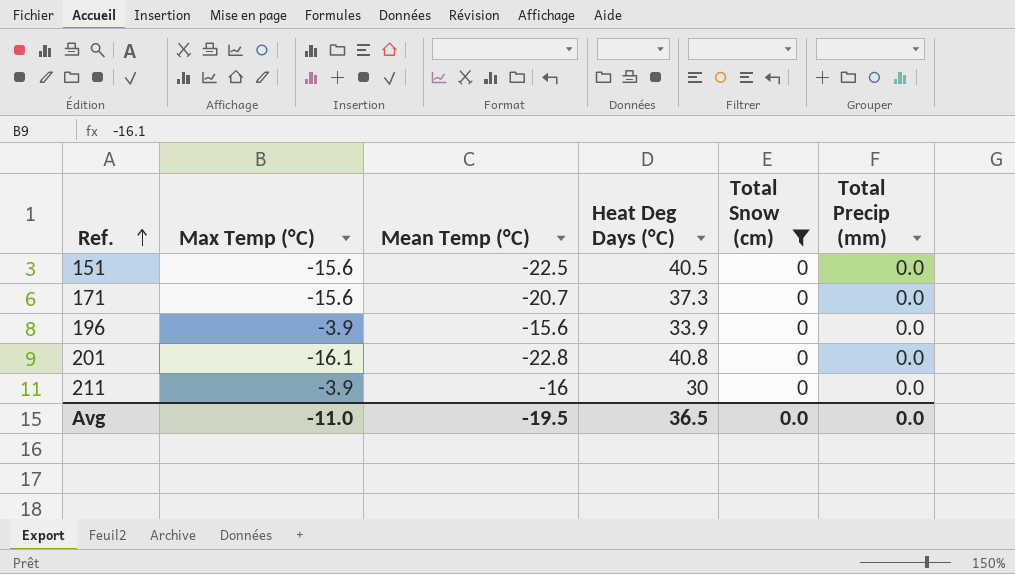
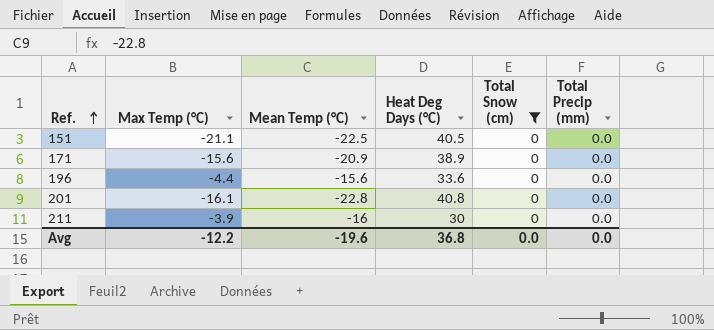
151 | Max Temp (°C): -15.6 -> -21.1
171 | Mean Temp (°C): -20.7 -> -20.9
171 | Heat Deg Days (°C): 37.3 -> 38.9
196 | Max Temp (°C): -3.9 -> -4.4
196 | Heat Deg Days (°C): 33.9 -> 33.6
Avg | Max Temp (°C): -11.0 -> -12.2
Avg | Mean Temp (°C): -19.5 -> -19.6
Avg | Heat Deg Days (°C): 36.5 -> 36.8

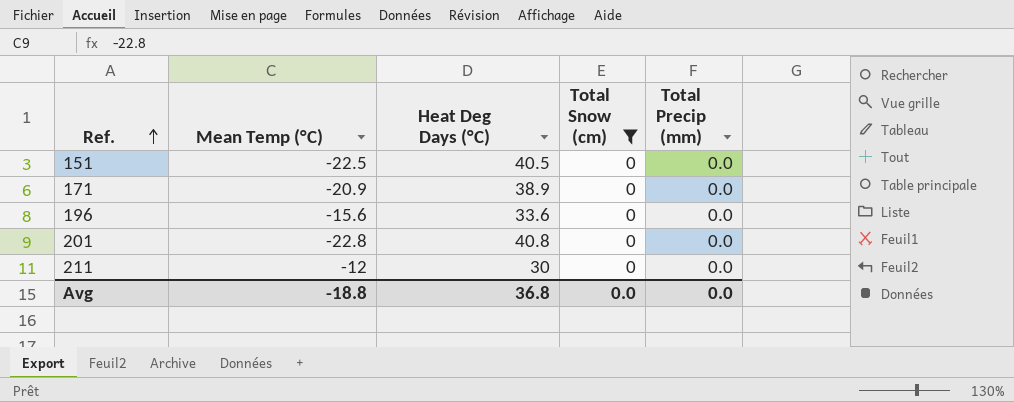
column Max Temp (°C) | position: 2 -> none
211 | Mean Temp (°C): -16 -> -12
Avg | Mean Temp (°C): -19.6 -> -18.8

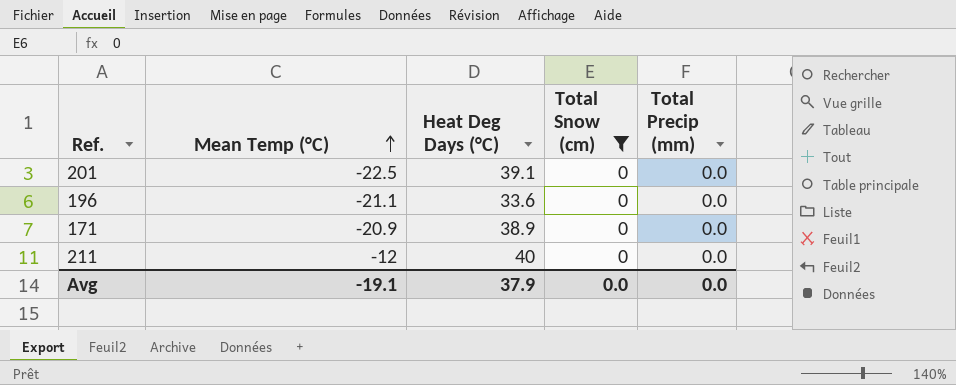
row order: Ref. ascending -> Mean Temp (°C) ascending
row 151: -22.5 | 40.5 | 0 | 0.0 -> none
201 | Mean Temp (°C): -22.8 -> -22.5
201 | Heat Deg Days (°C): 40.8 -> 39.1
196 | Mean Temp (°C): -15.6 -> -21.1
211 | Heat Deg Days (°C): 30 -> 40
Avg | Mean Temp (°C): -18.8 -> -19.1
Avg | Heat Deg Days (°C): 36.8 -> 37.9

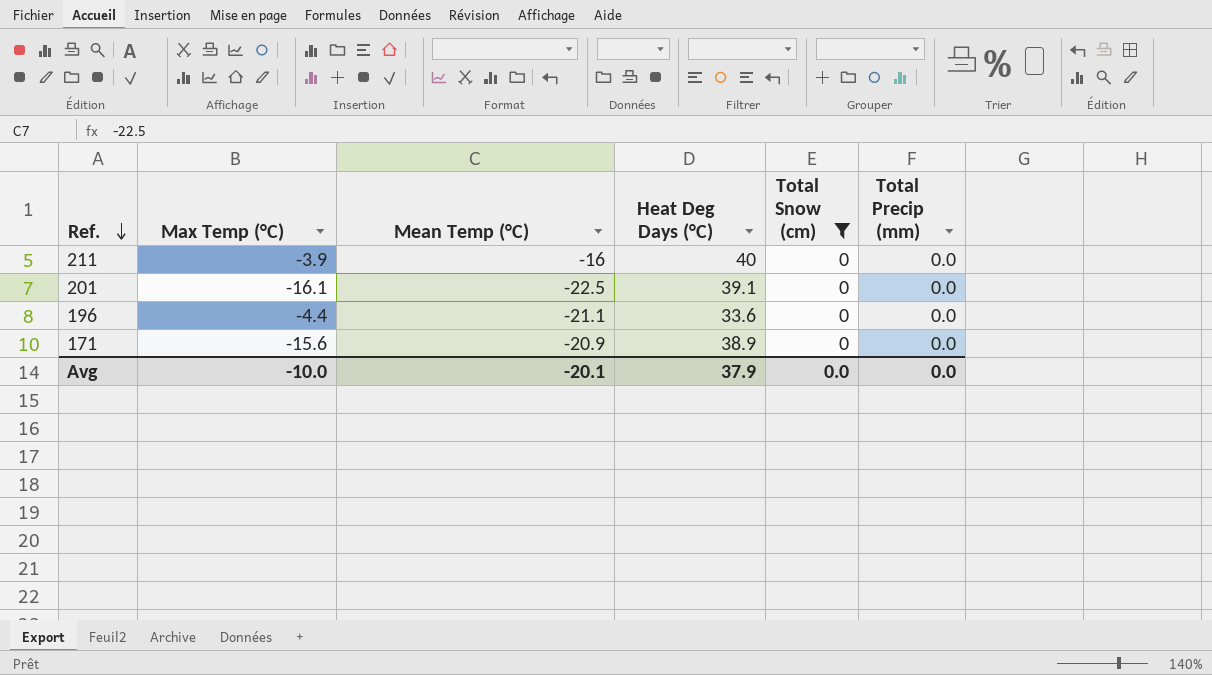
row order: Mean Temp (°C) ascending -> Ref. descending
column Max Temp (°C) | position: none -> 2
211 | Mean Temp (°C): -12 -> -16
Avg | Mean Temp (°C): -19.1 -> -20.1

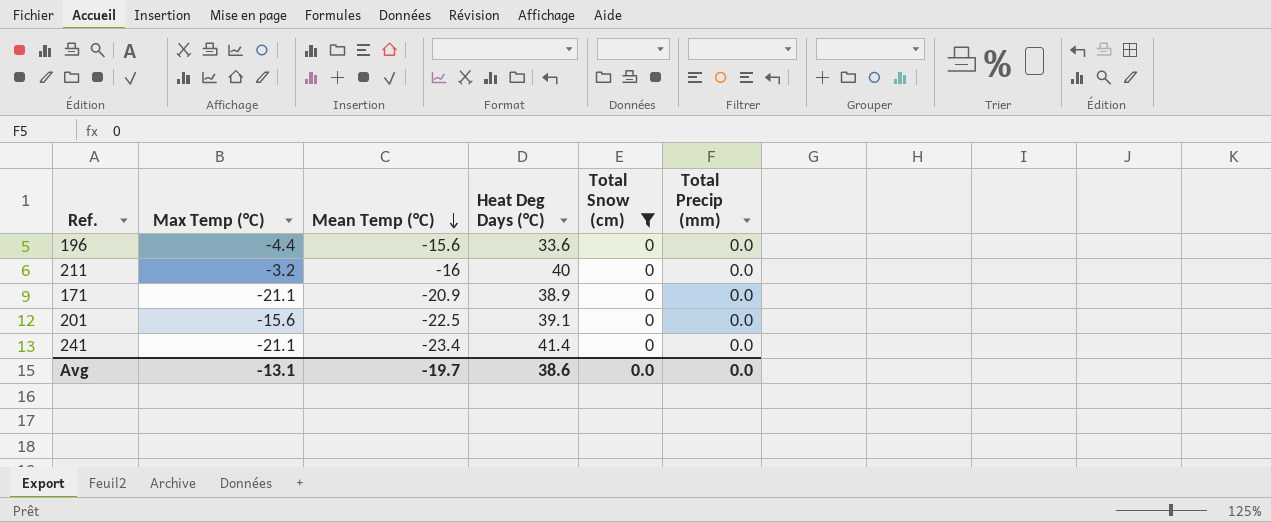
row order: Ref. descending -> Mean Temp (°C) descending
196 | Mean Temp (°C): -21.1 -> -15.6
211 | Max Temp (°C): -3.9 -> -3.2
171 | Max Temp (°C): -15.6 -> -21.1
201 | Max Temp (°C): -16.1 -> -15.6
row 241: none -> -21.1 | -23.4 | 41.4 | 0 | 0.0
Avg | Max Temp (°C): -10.0 -> -13.1
Avg | Mean Temp (°C): -20.1 -> -19.7
Avg | Heat Deg Days (°C): 37.9 -> 38.6

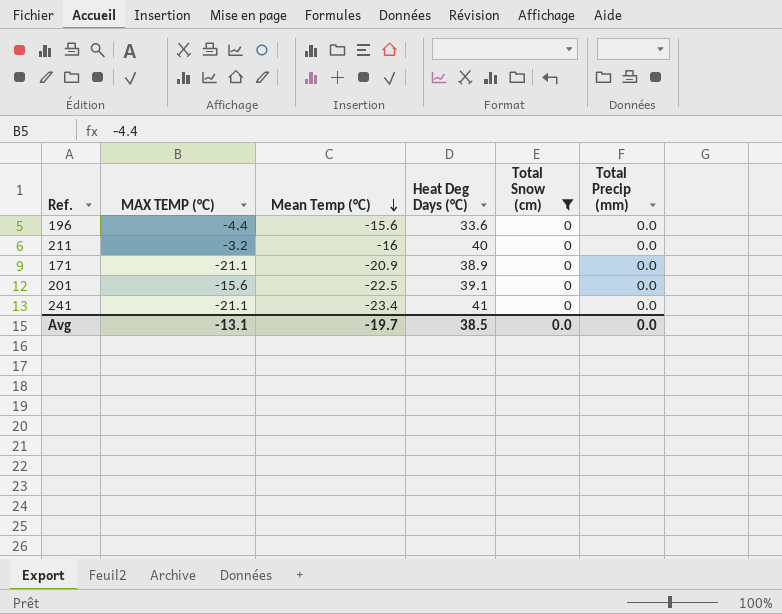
column name: Max Temp (°C) -> MAX TEMP (°C)
241 | Heat Deg Days (°C): 41.4 -> 41
Avg | Heat Deg Days (°C): 38.6 -> 38.5

